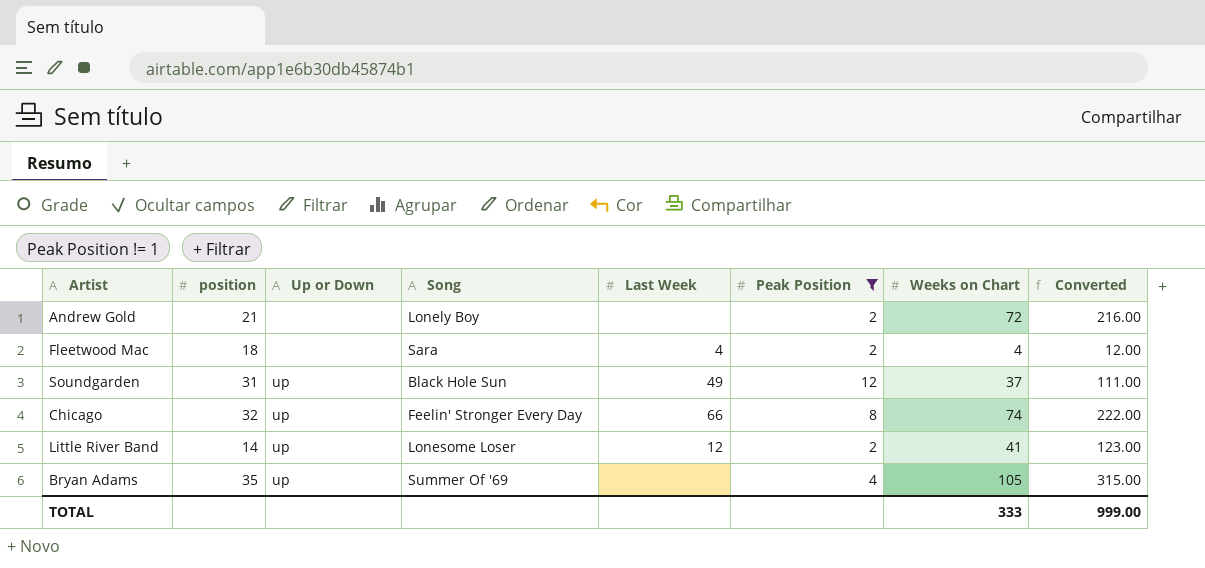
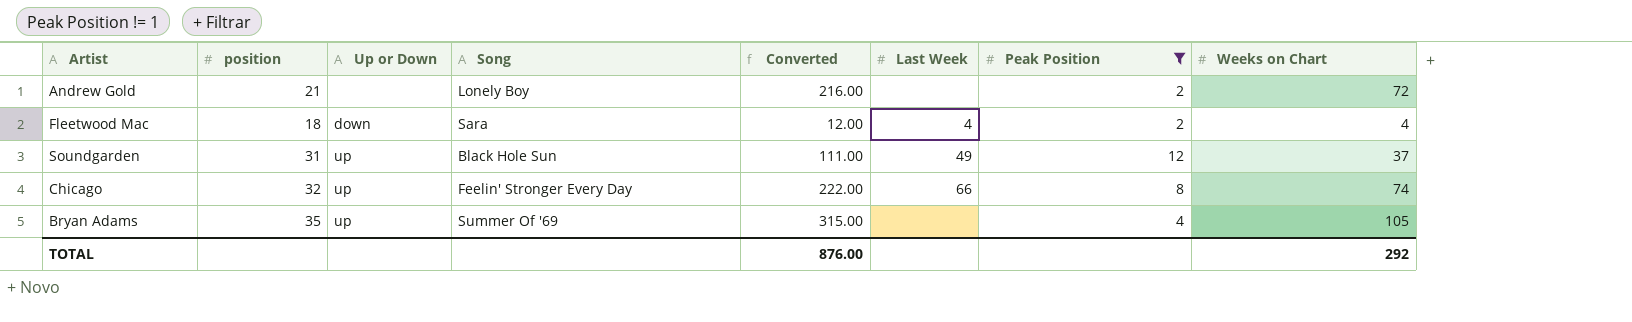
column Converted | position: 8 -> 5
row Little River Band: 14 | up | Lonesome Loser | 12 | 2 | 41 | 123.00 -> none
Fleetwood Mac | Up or Down: none -> down
TOTAL | Converted: 999.00 -> 876.00
TOTAL | Weeks on Chart: 333 -> 292

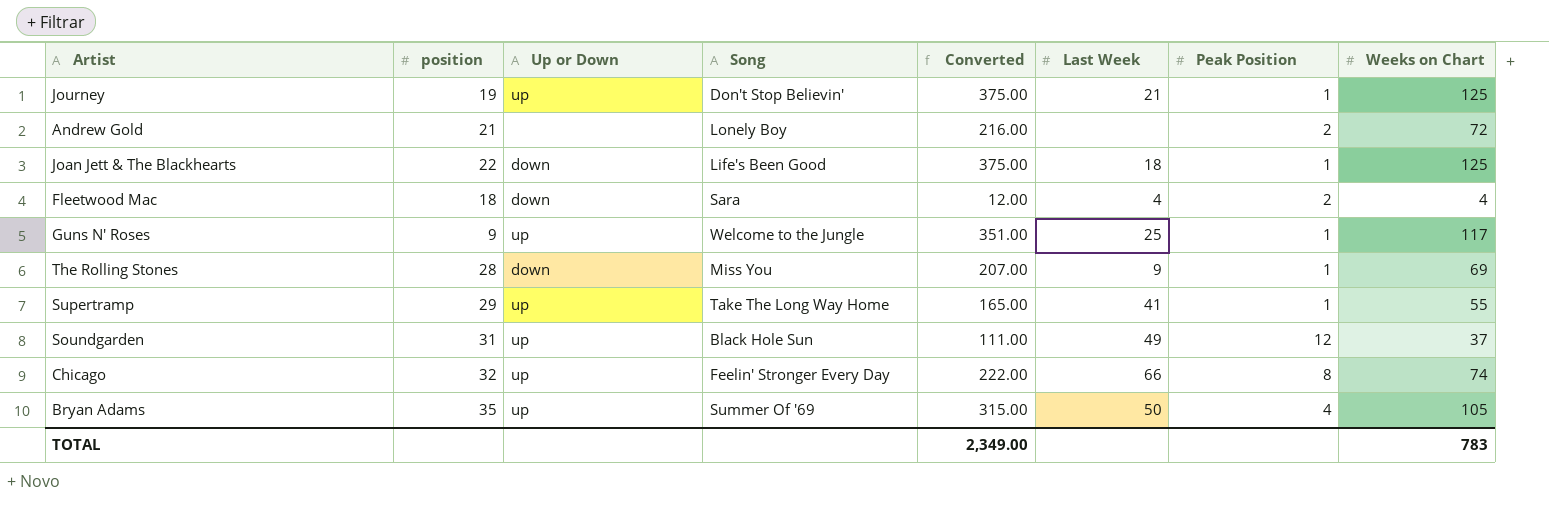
filter: Peak Position != 1 -> none
Bryan Adams | Last Week: none -> 50
TOTAL | Converted: 876.00 -> 2,349.00
TOTAL | Weeks on Chart: 292 -> 783

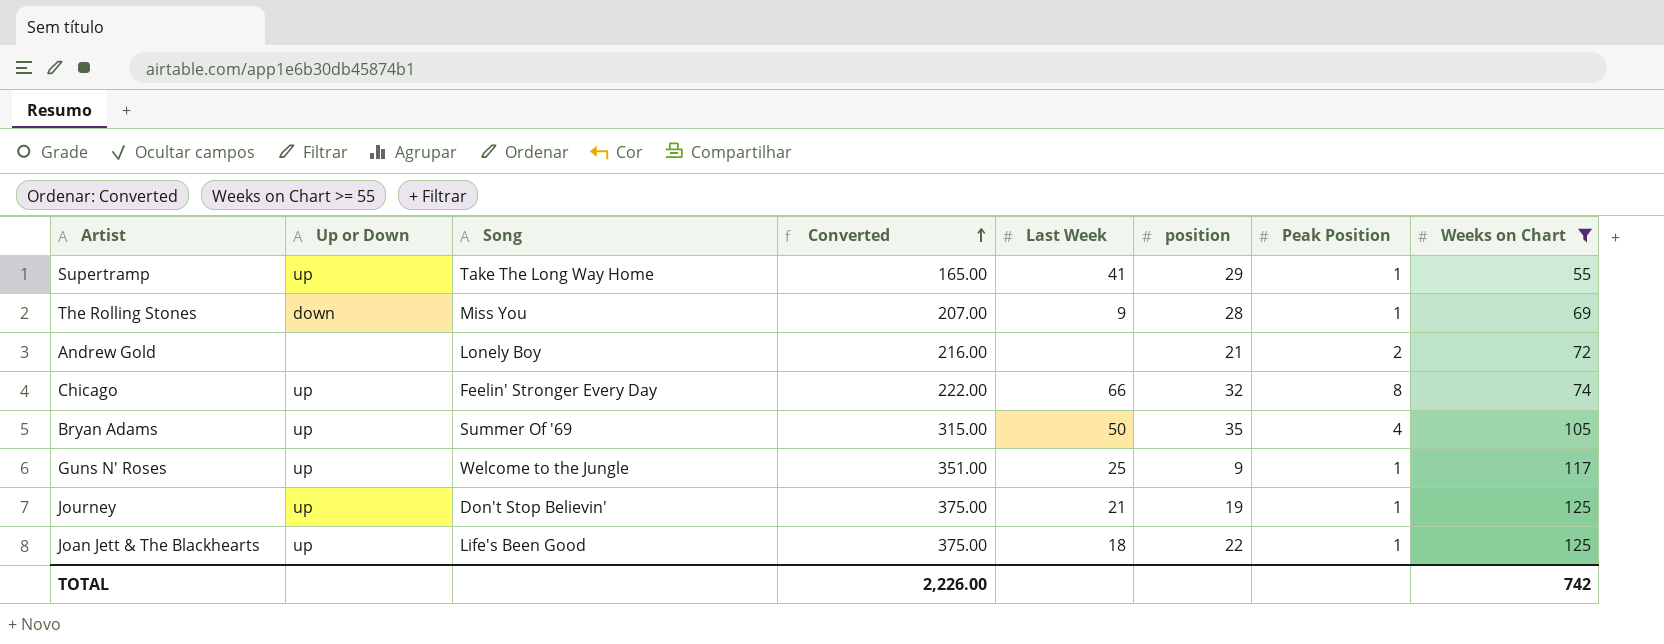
filter: none -> Weeks on Chart >= 55
row order: none -> Converted ascending
column position | position: 2 -> 6
Joan Jett & The Blackhearts | Up or Down: down -> up
TOTAL | Converted: 2,349.00 -> 2,226.00
TOTAL | Weeks on Chart: 783 -> 742

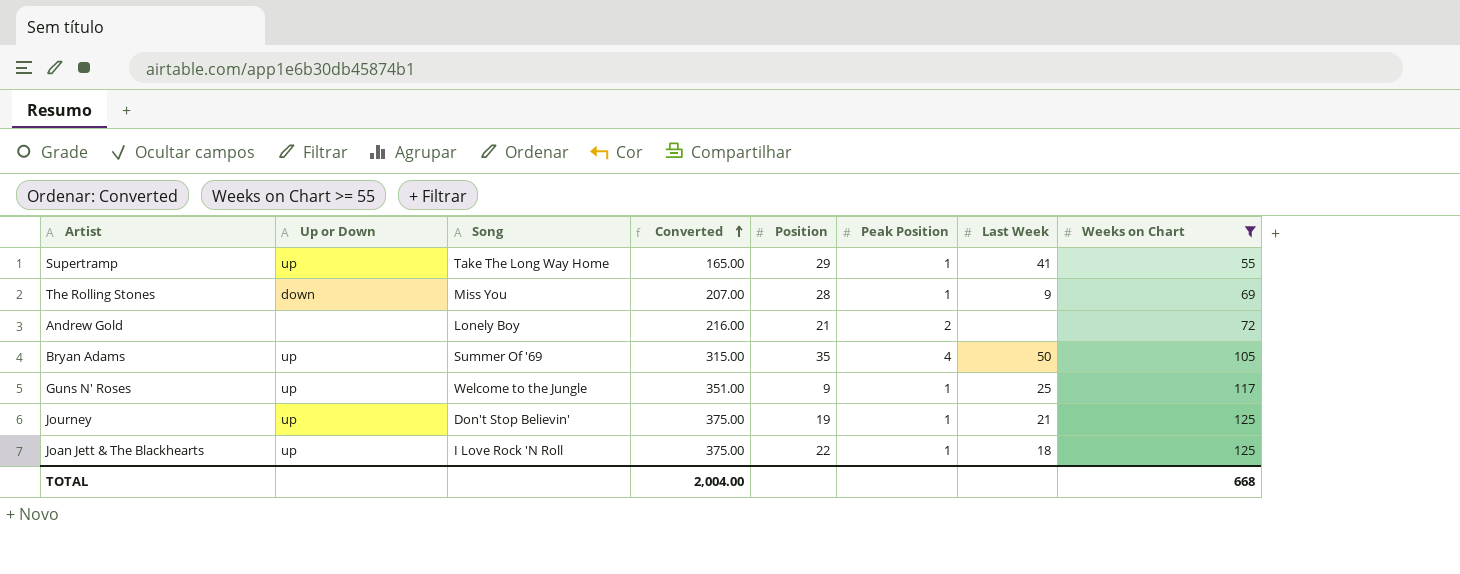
column name: position -> Position
column Last Week | position: 5 -> 7
row Chicago: up | Feelin' Stronger Every Day | 222.00 | 66 | 32 | 8 | 74 -> none
Joan Jett & The Blackhearts | Song: Life's Been Good -> I Love Rock 'N Roll
TOTAL | Converted: 2,226.00 -> 2,004.00
TOTAL | Weeks on Chart: 742 -> 668

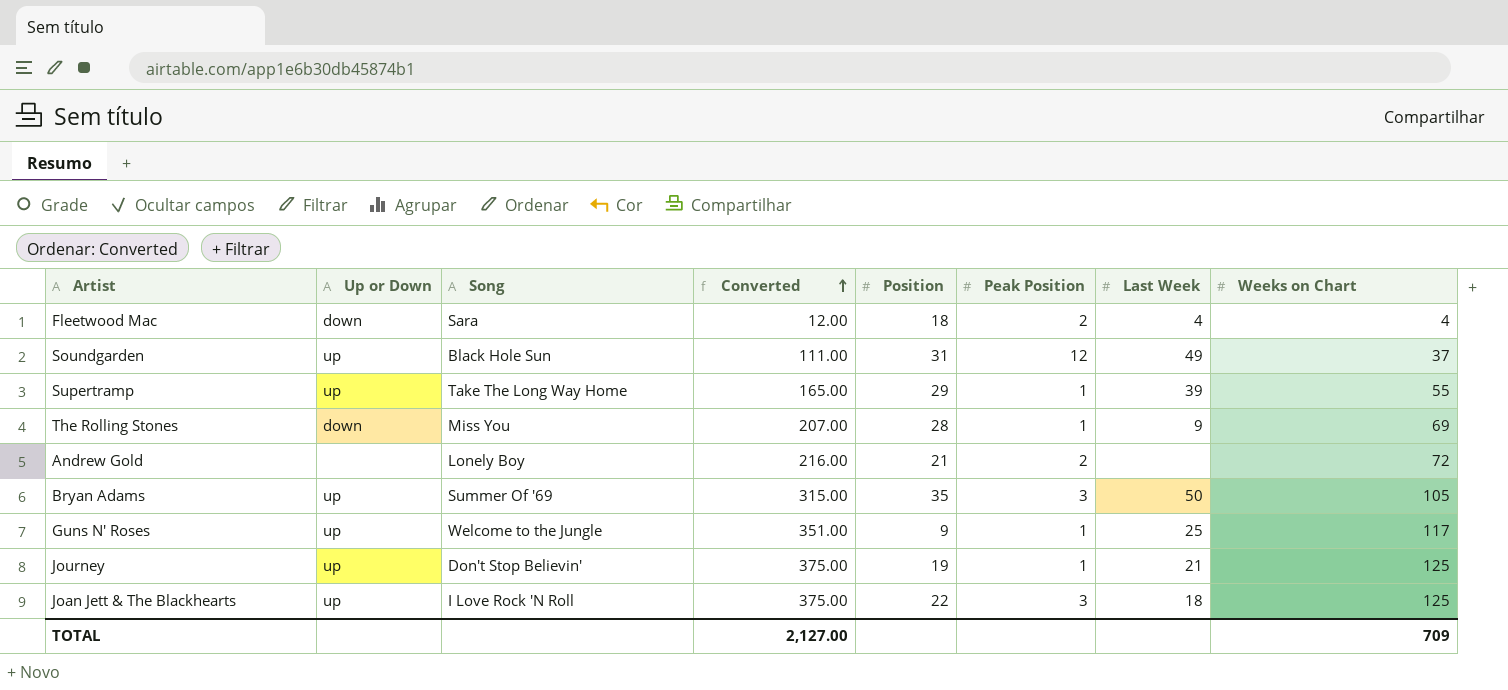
filter: Weeks on Chart >= 55 -> none
Supertramp | Last Week: 41 -> 39
Bryan Adams | Peak Position: 4 -> 3
Joan Jett & The Blackhearts | Peak Position: 1 -> 3
TOTAL | Converted: 2,004.00 -> 2,127.00
TOTAL | Weeks on Chart: 668 -> 709

